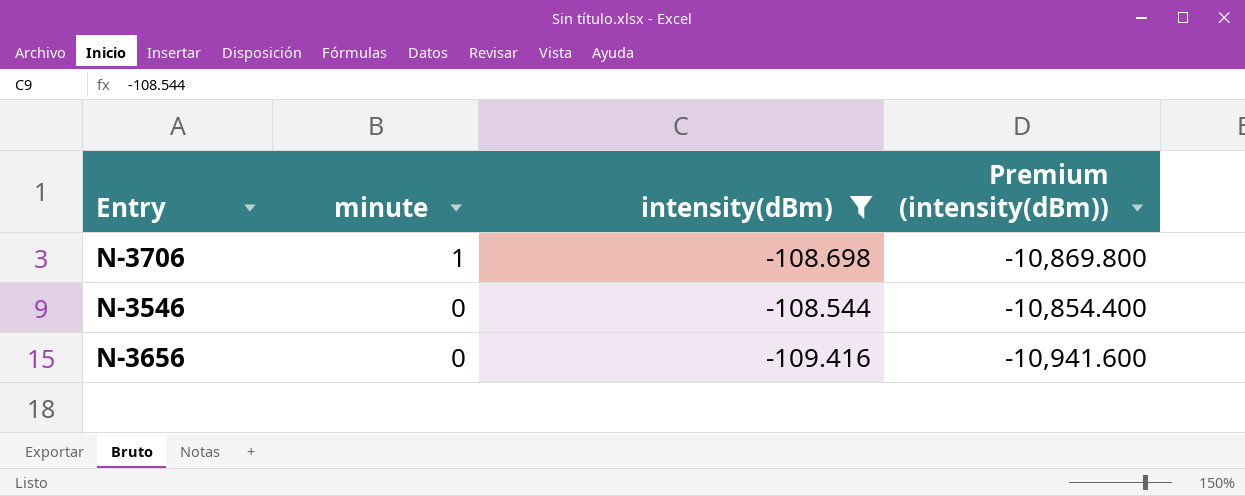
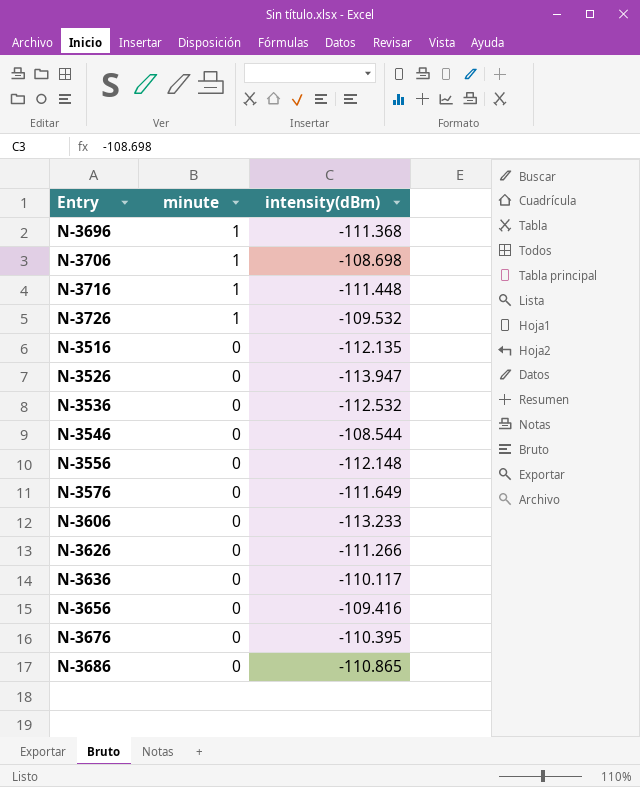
filter: intensity(dBm) >= -109.416 -> none
column Premium (intensity(dBm)) | formula: [intensity(dBm)] * 100 -> none

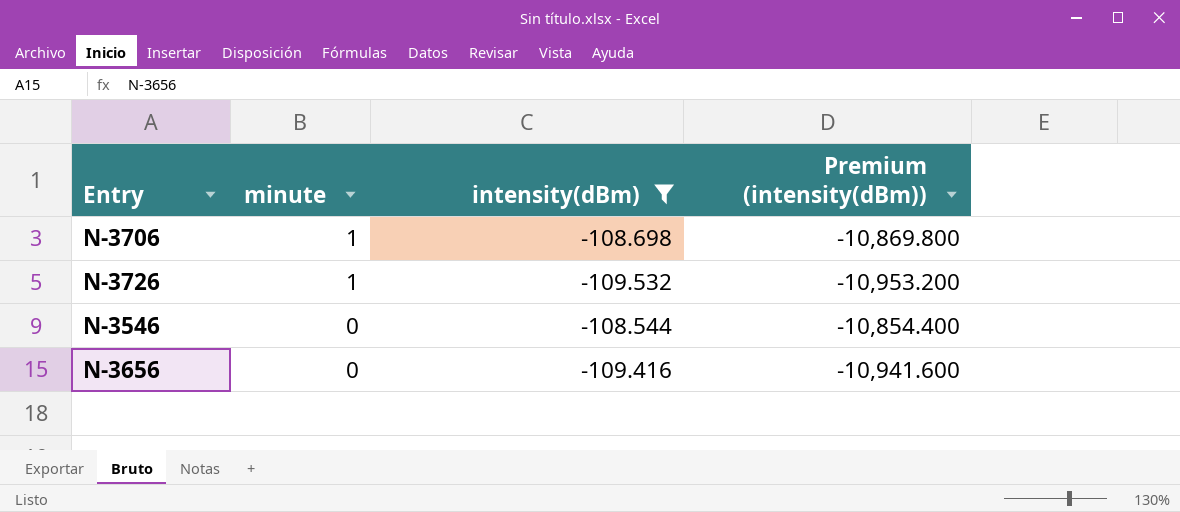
filter: none -> intensity(dBm) >= -109.532
column Premium (intensity(dBm)) | formula: none -> [intensity(dBm)] * 100

